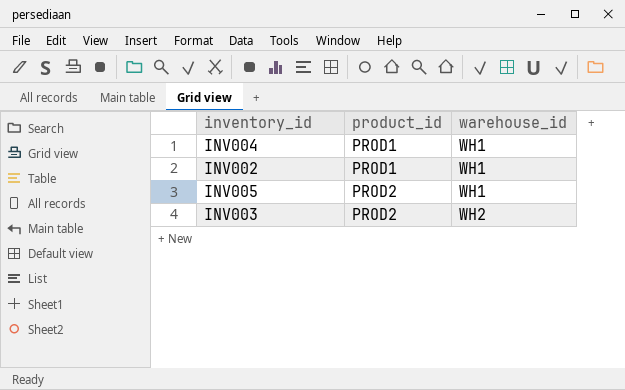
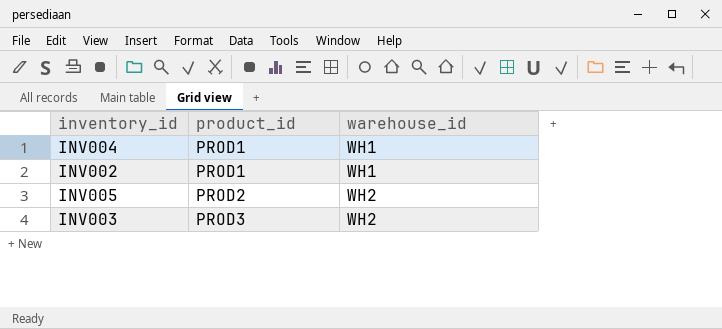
INV005 | warehouse_id: WH1 -> WH2
INV003 | product_id: PROD2 -> PROD3

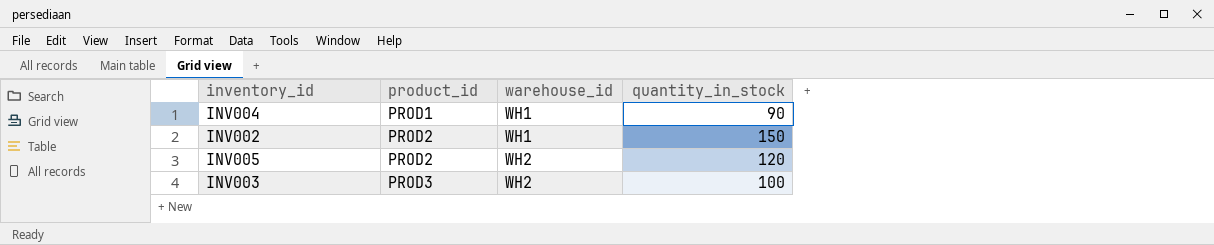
column quantity_in_stock | position: none -> 4
INV002 | product_id: PROD1 -> PROD2

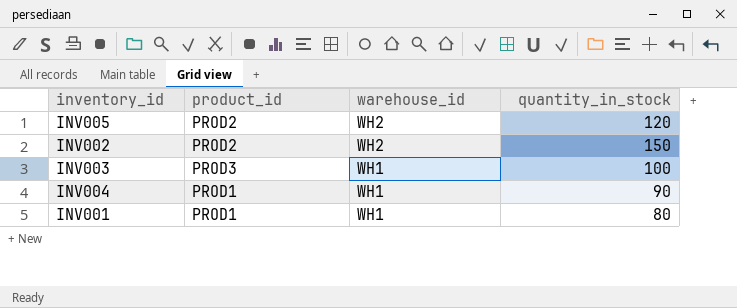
row order: product_id ascending -> warehouse_id descending
INV002 | warehouse_id: WH1 -> WH2
INV003 | warehouse_id: WH2 -> WH1
row INV001: none -> PROD1 | WH1 | 80

